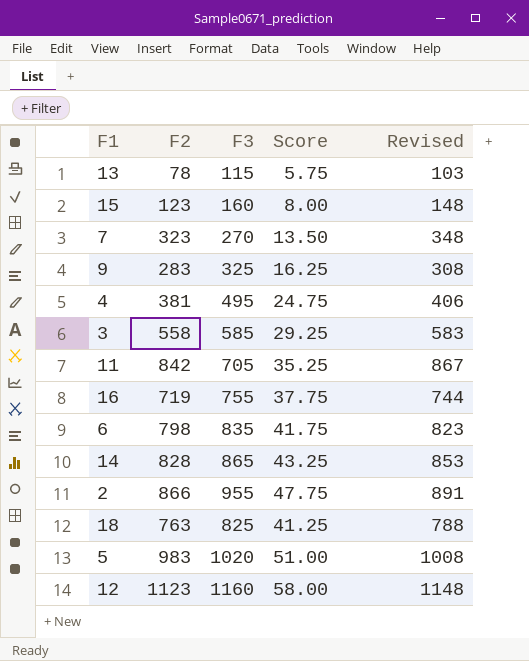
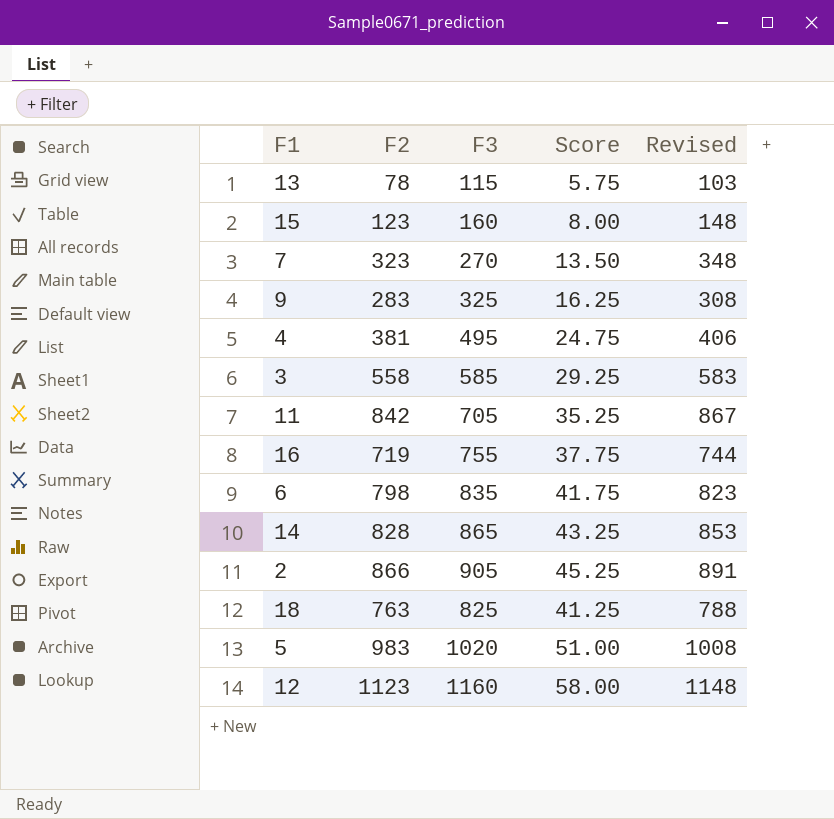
2 | F3: 955 -> 905
2 | Score: 47.75 -> 45.25

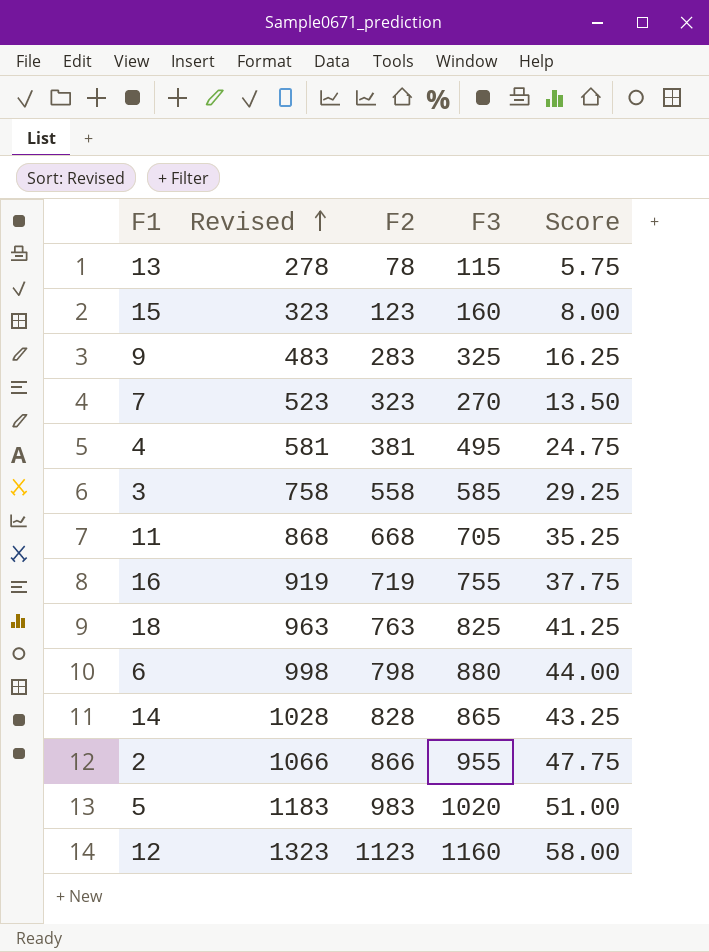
row order: none -> Revised ascending
column Revised | formula: [F2] + 25 -> [F2] + 200
column Revised | position: 5 -> 2
11 | F2: 842 -> 668
6 | F3: 835 -> 880
6 | Score: 41.75 -> 44.00
2 | F3: 905 -> 955
2 | Score: 45.25 -> 47.75

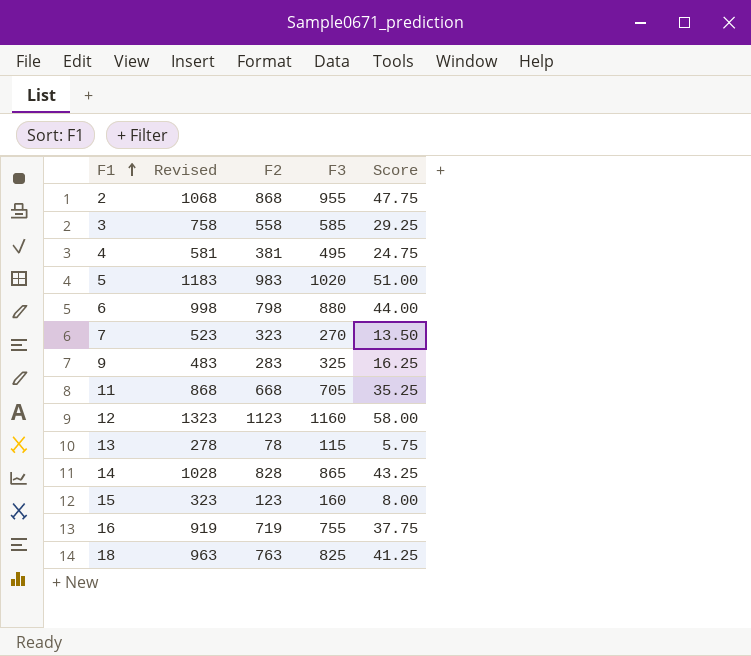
row order: Revised ascending -> F1 ascending
2 | Revised: 1066 -> 1068
2 | F2: 866 -> 868

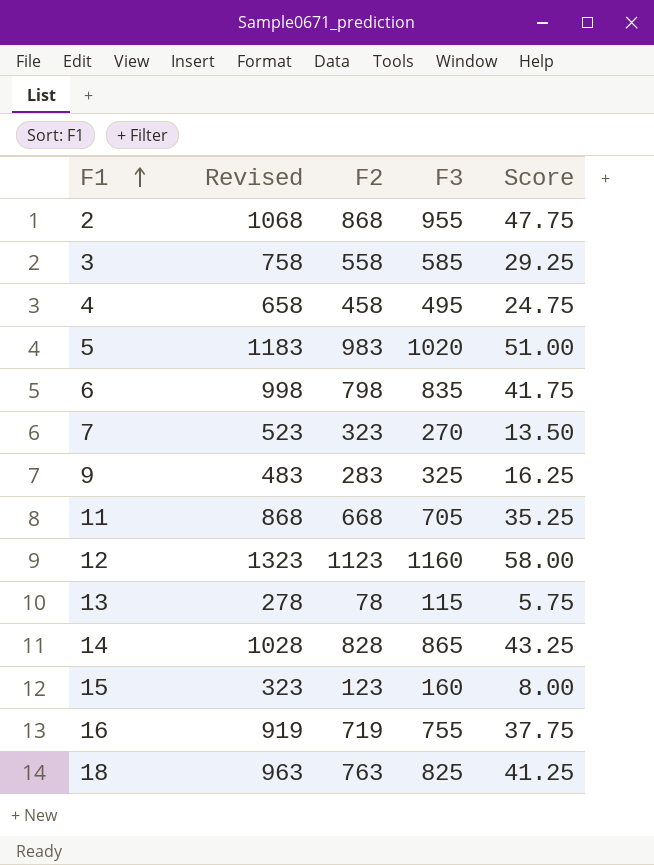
4 | Revised: 581 -> 658
4 | F2: 381 -> 458
6 | F3: 880 -> 835
6 | Score: 44.00 -> 41.75

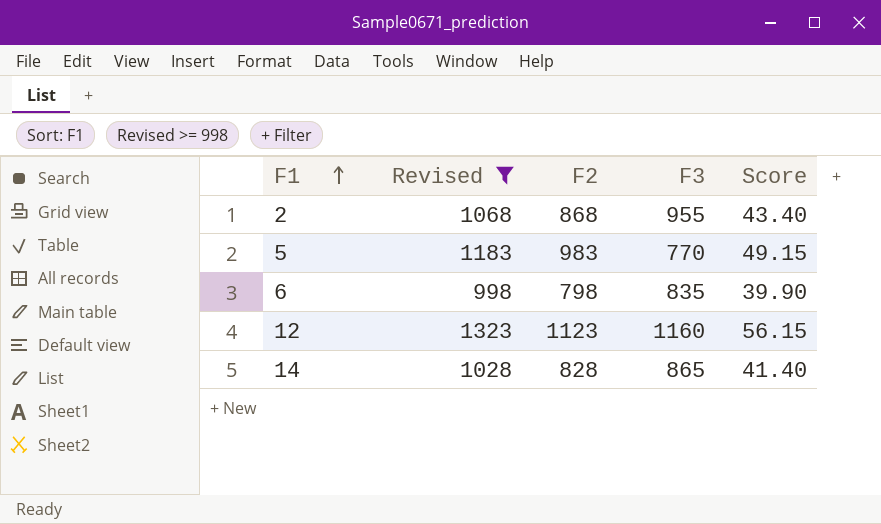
filter: none -> Revised >= 998
column Score | formula: [F3] * 0.05 -> [F2] * 0.05
5 | F3: 1020 -> 770

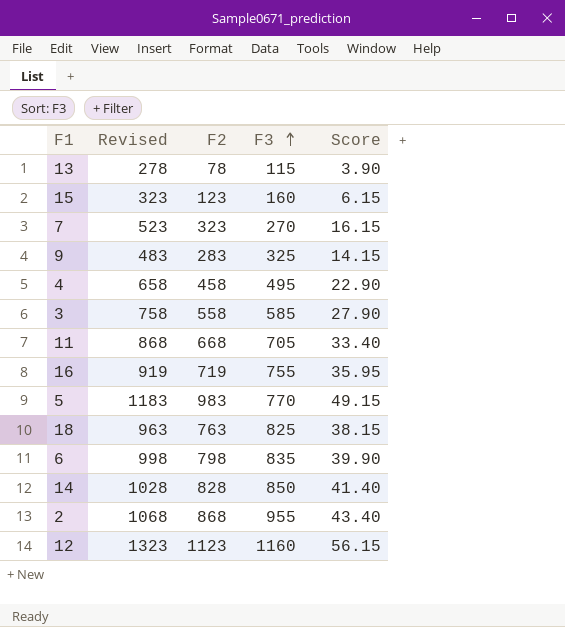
filter: Revised >= 998 -> none
row order: F1 ascending -> F3 ascending
14 | F3: 865 -> 850

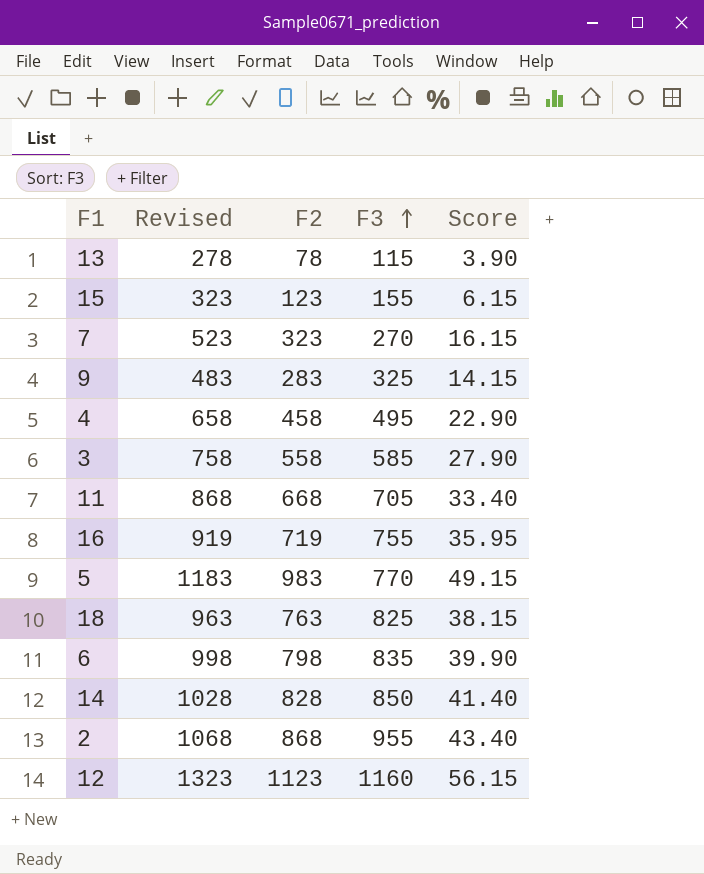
15 | F3: 160 -> 155

